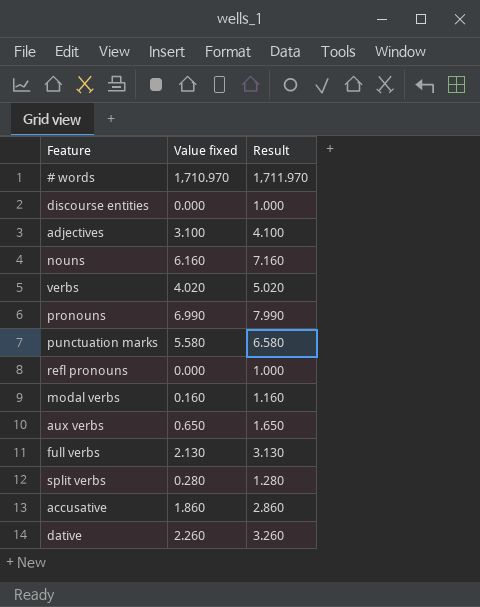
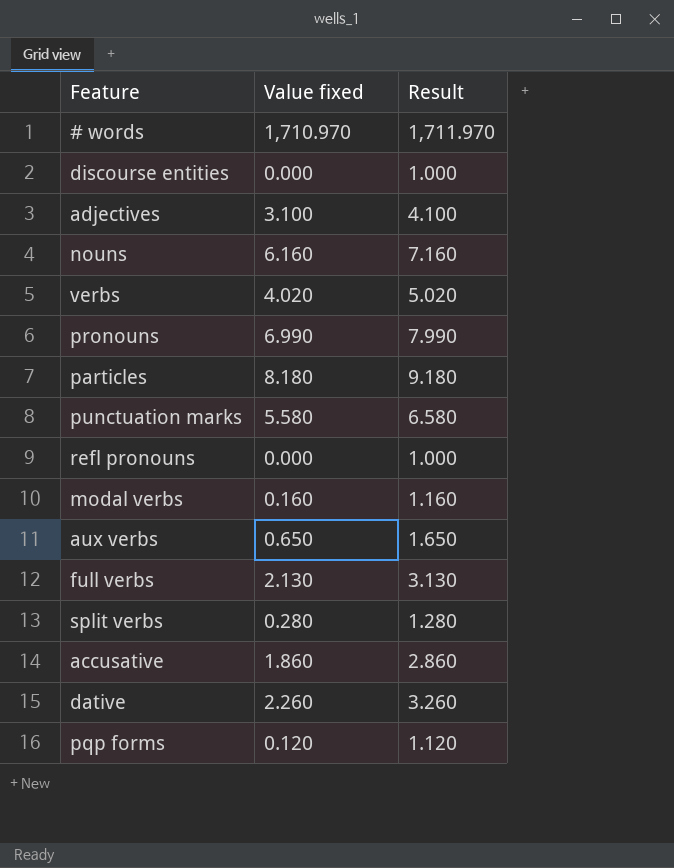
row particles: none -> 8.180 | 9.180
row pqp forms: none -> 0.120 | 1.120

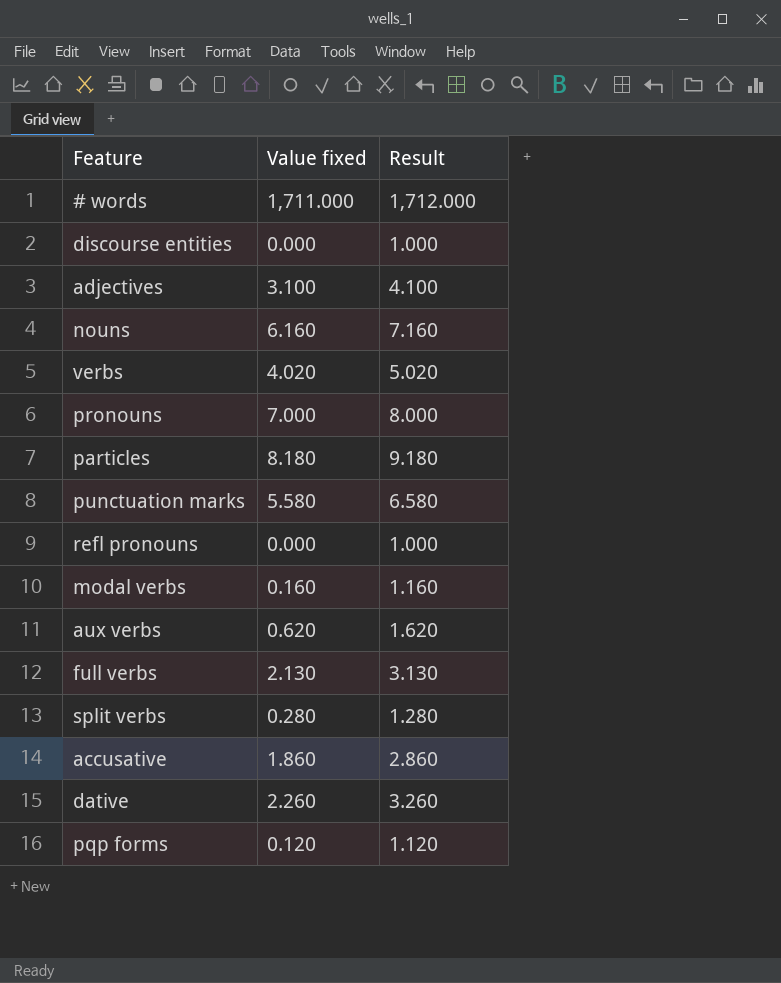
# words | Value fixed: 1,710.970 -> 1,711.000
# words | Result: 1,711.970 -> 1,712.000
pronouns | Value fixed: 6.990 -> 7.000
pronouns | Result: 7.990 -> 8.000
aux verbs | Value fixed: 0.650 -> 0.620
aux verbs | Result: 1.650 -> 1.620

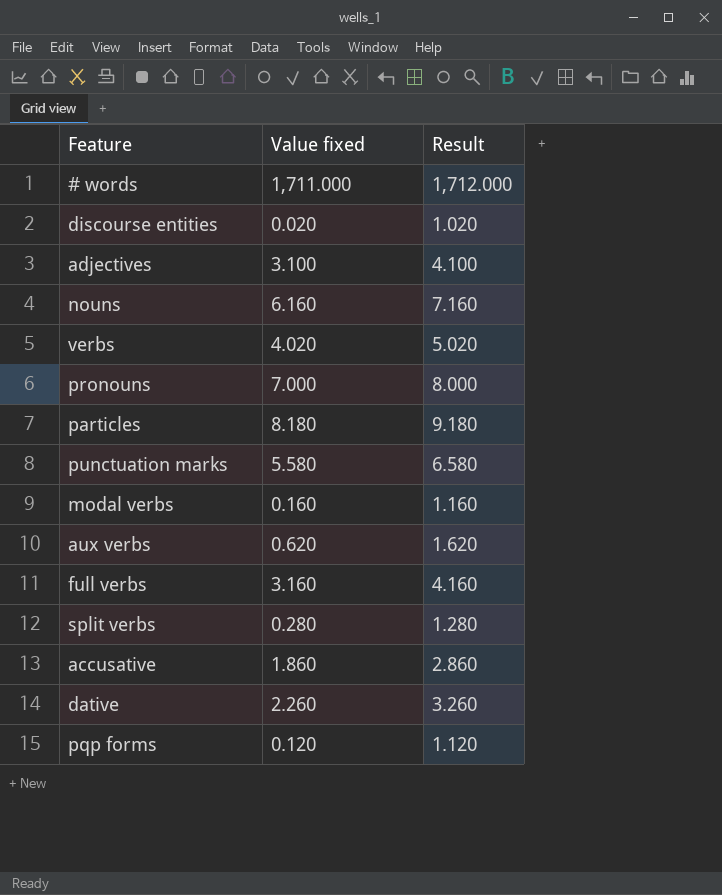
row refl pronouns: 0.000 | 1.000 -> none
discourse entities | Value fixed: 0.000 -> 0.020
discourse entities | Result: 1.000 -> 1.020
full verbs | Value fixed: 2.130 -> 3.160
full verbs | Result: 3.130 -> 4.160

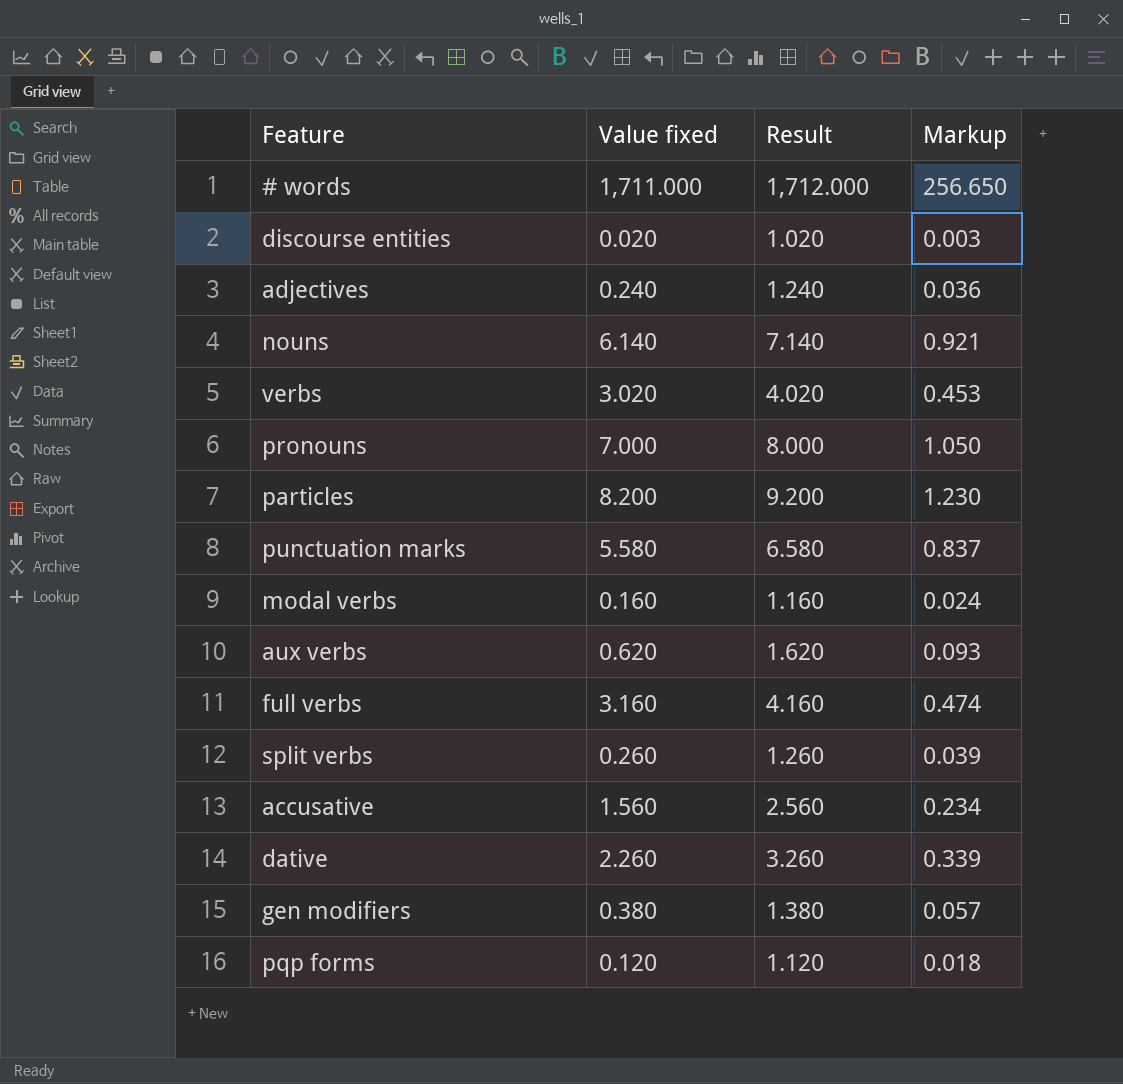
column Markup | formula: none -> [Value fixed] * 0.15
adjectives | Value fixed: 3.100 -> 0.240
adjectives | Result: 4.100 -> 1.240
nouns | Value fixed: 6.160 -> 6.140
nouns | Result: 7.160 -> 7.140
verbs | Value fixed: 4.020 -> 3.020
verbs | Result: 5.020 -> 4.020
particles | Value fixed: 8.180 -> 8.200
particles | Result: 9.180 -> 9.200
split verbs | Value fixed: 0.280 -> 0.260
split verbs | Result: 1.280 -> 1.260
accusative | Value fixed: 1.860 -> 1.560
accusative | Result: 2.860 -> 2.560
row gen modifiers: none -> 0.380 | 1.380 | 0.057

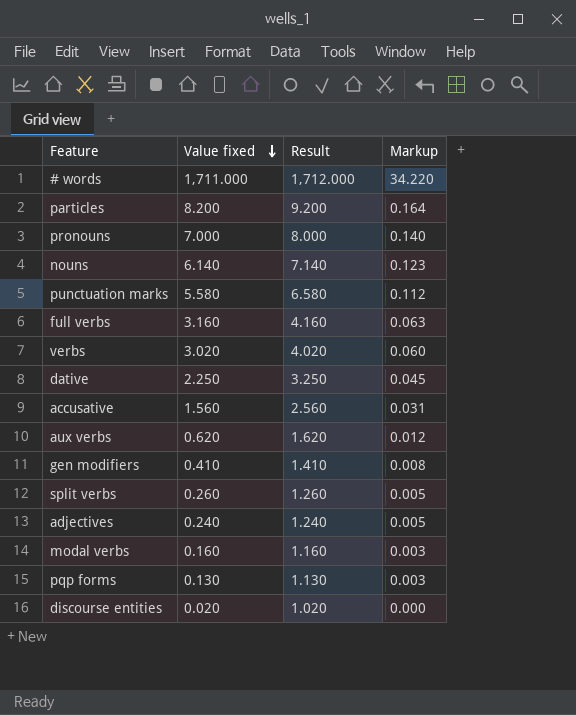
row order: none -> Value fixed descending
column Markup | formula: [Value fixed] * 0.15 -> [Value fixed] * 0.02
dative | Value fixed: 2.260 -> 2.250
dative | Result: 3.260 -> 3.250
gen modifiers | Value fixed: 0.380 -> 0.410
gen modifiers | Result: 1.380 -> 1.410
pqp forms | Value fixed: 0.120 -> 0.130
pqp forms | Result: 1.120 -> 1.130

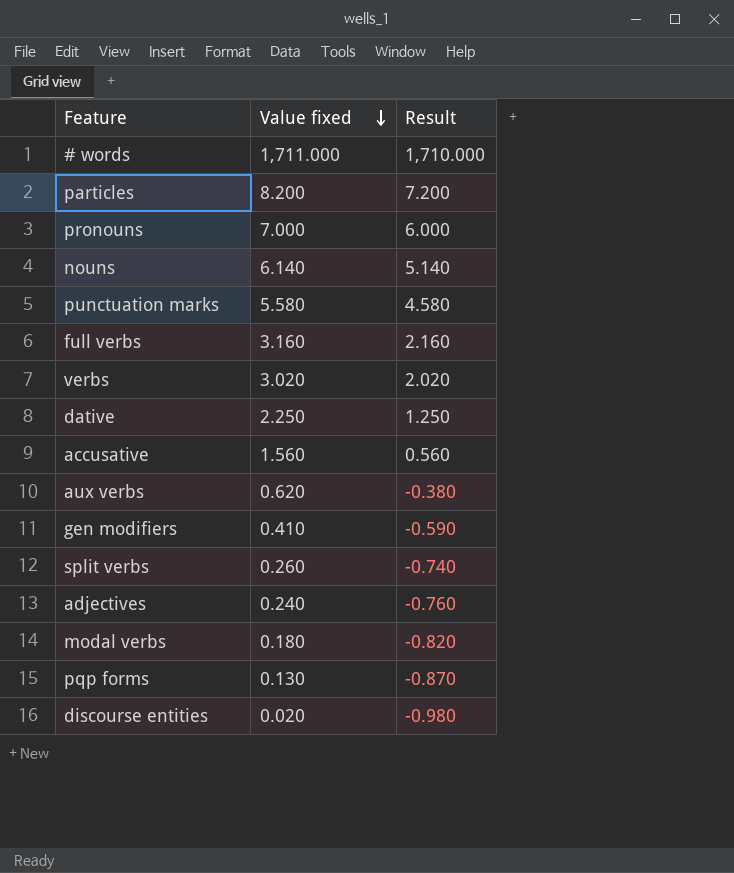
column Markup | formula: [Value fixed] * 0.02 -> none
column Result | formula: [Value fixed] + 1 -> [Value fixed] - 1
modal verbs | Value fixed: 0.160 -> 0.180

